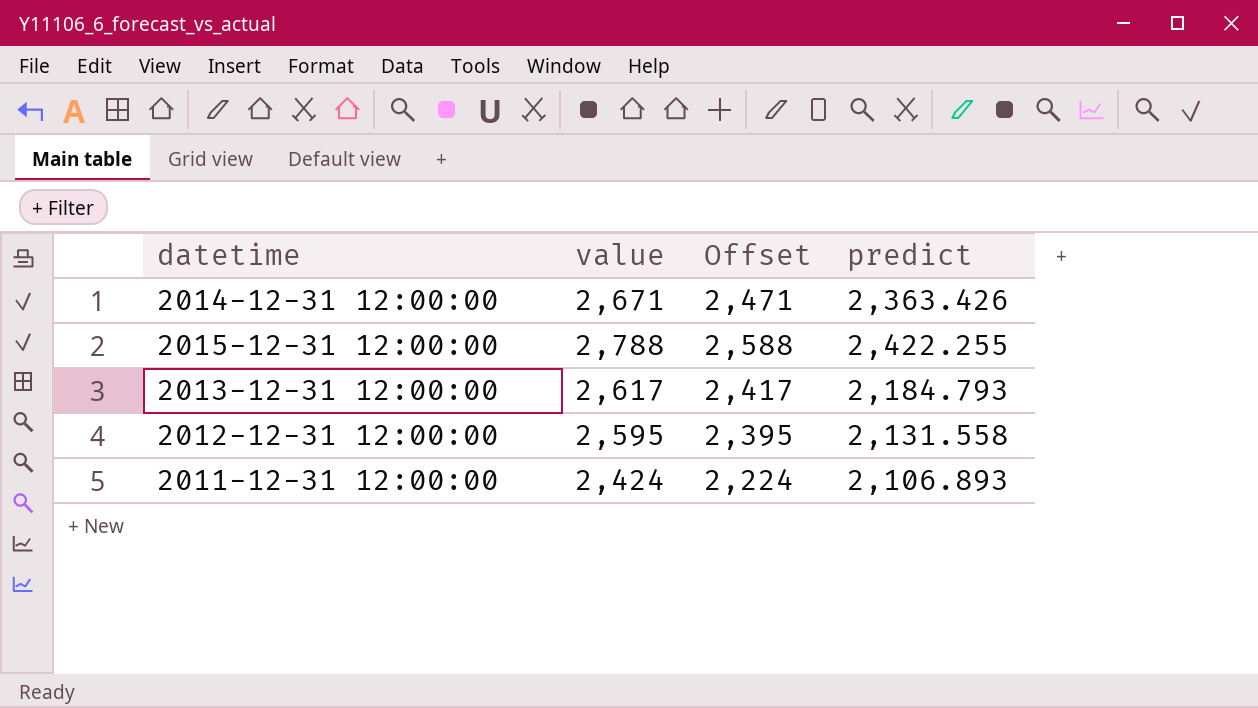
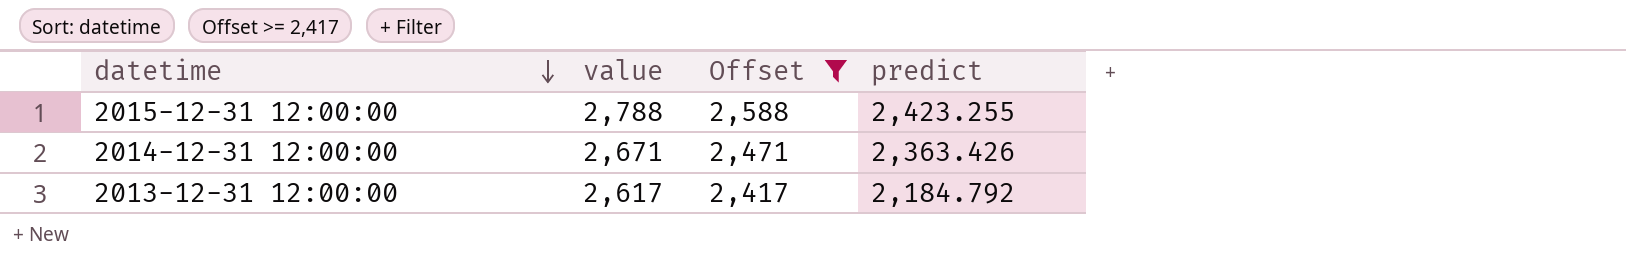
filter: none -> Offset >= 2,417
row order: none -> datetime descending
2015-12-31 12:00:00 | predict: 2,422.255 -> 2,423.255
2013-12-31 12:00:00 | predict: 2,184.793 -> 2,184.792

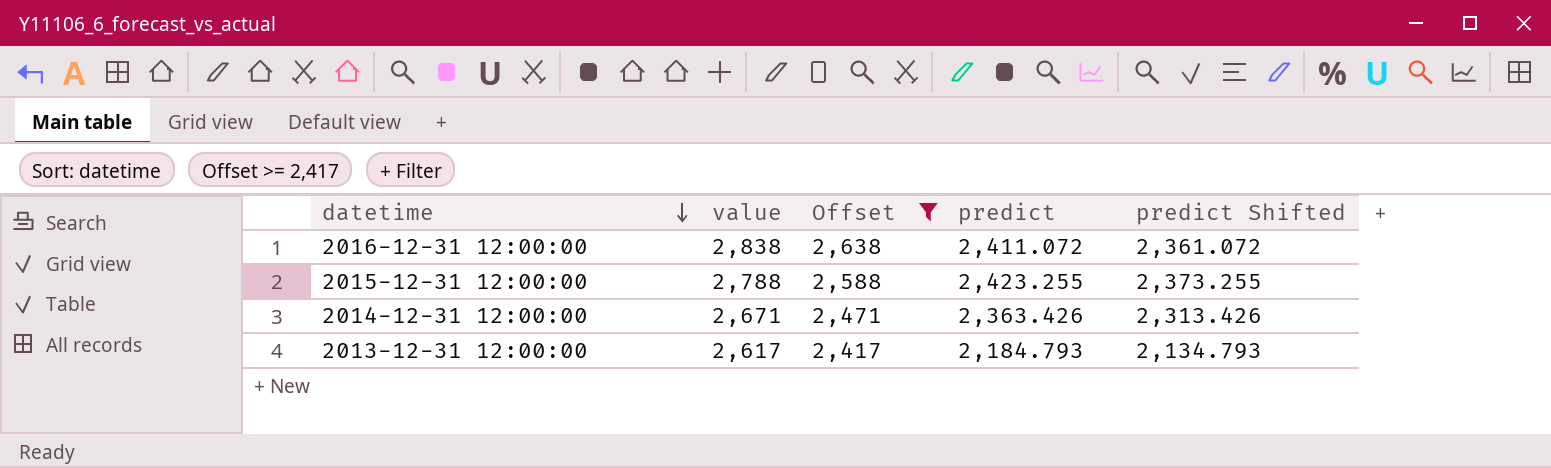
column predict Shifted | formula: none -> [predict] - 50
row 2016-12-31 12:00:00: none -> 2,838 | 2,638 | 2,411.072 | 2,361.072
2013-12-31 12:00:00 | predict: 2,184.792 -> 2,184.793

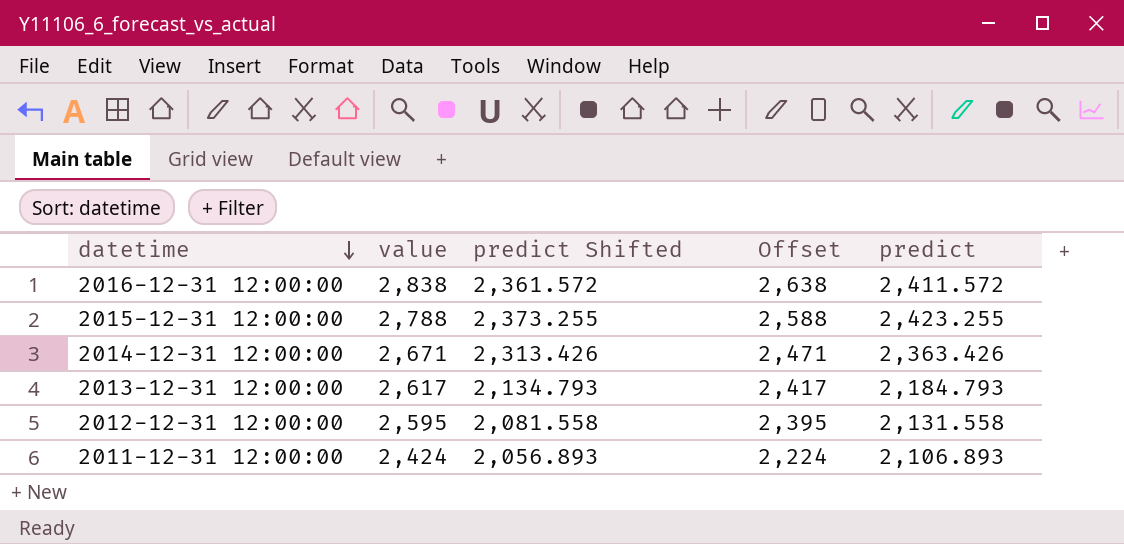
filter: Offset >= 2,417 -> none
column predict Shifted | position: 5 -> 3
2016-12-31 12:00:00 | predict Shifted: 2,361.072 -> 2,361.572
2016-12-31 12:00:00 | predict: 2,411.072 -> 2,411.572

